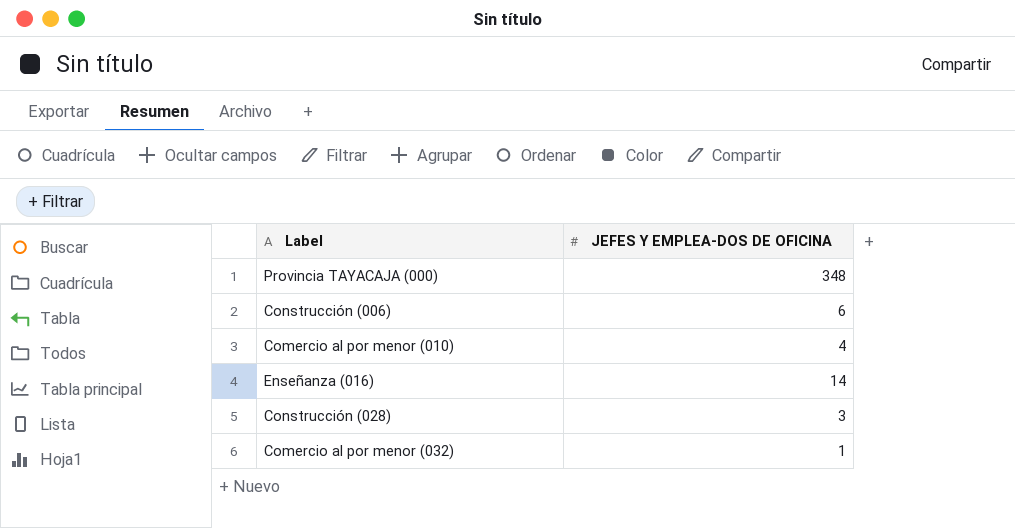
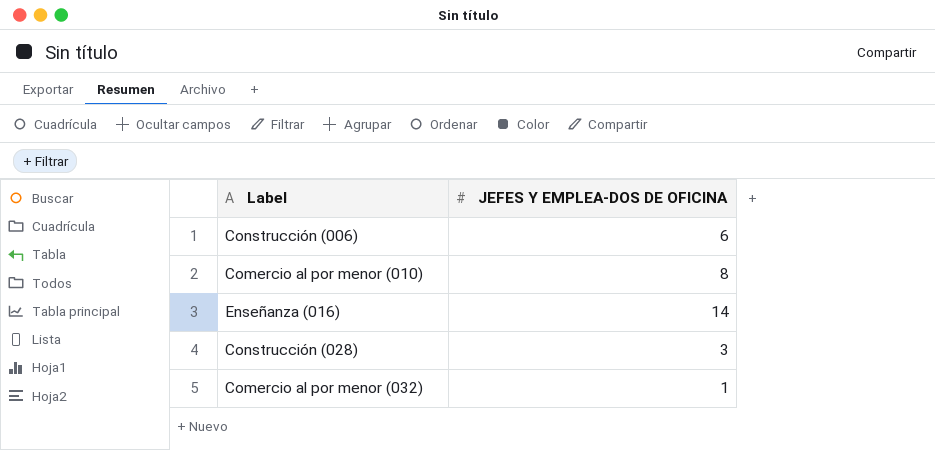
row Provincia TAYACAJA (000): 348 -> none
Comercio al por menor (010) | JEFES Y EMPLEA-DOS DE OFICINA: 4 -> 8

